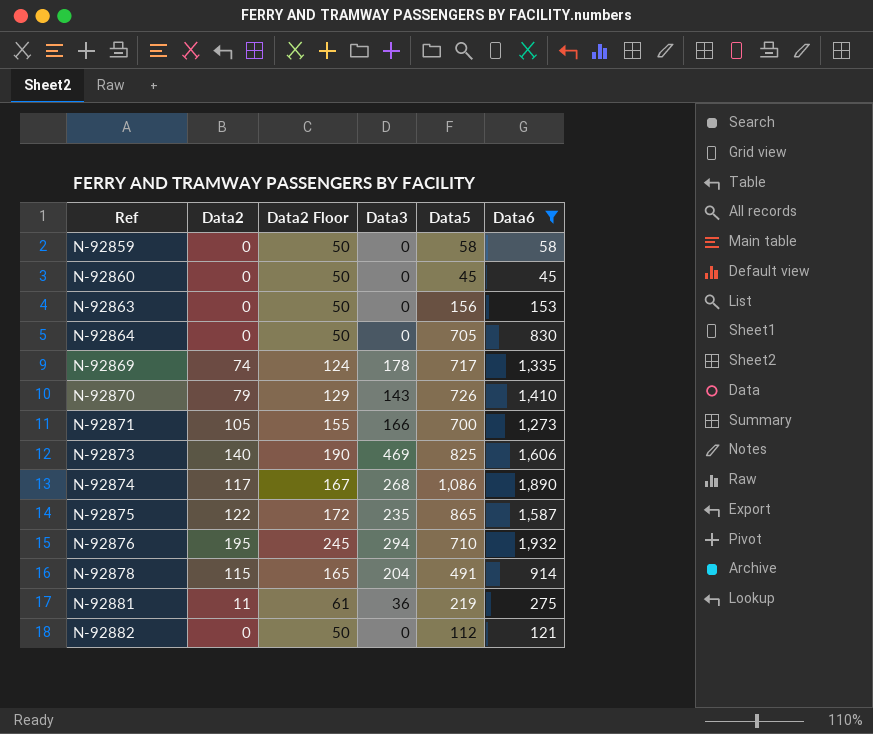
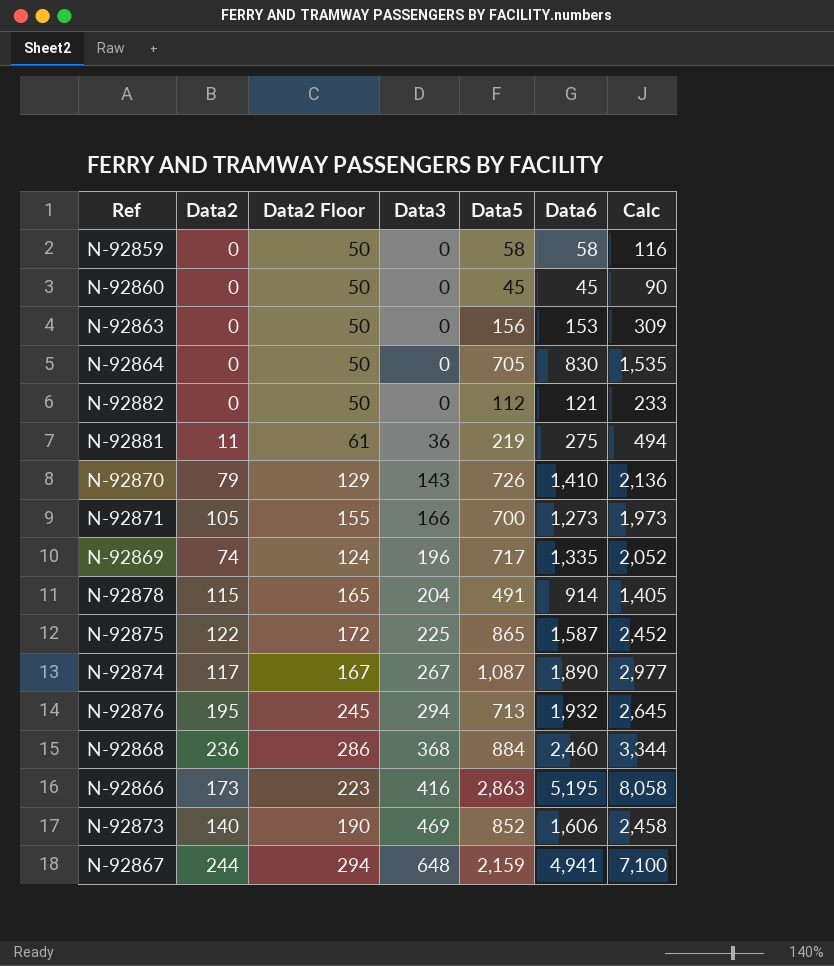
filter: Data6 <= 1,932 -> none
row order: Ref ascending -> Data3 ascending
column Calc | formula: none -> [Data5] + [Data6]
N-92869 | Data3: 178 -> 196
N-92875 | Data3: 235 -> 225
N-92874 | Data3: 268 -> 267
N-92874 | Data5: 1,086 -> 1,087
N-92876 | Data5: 710 -> 713
N-92873 | Data5: 825 -> 852

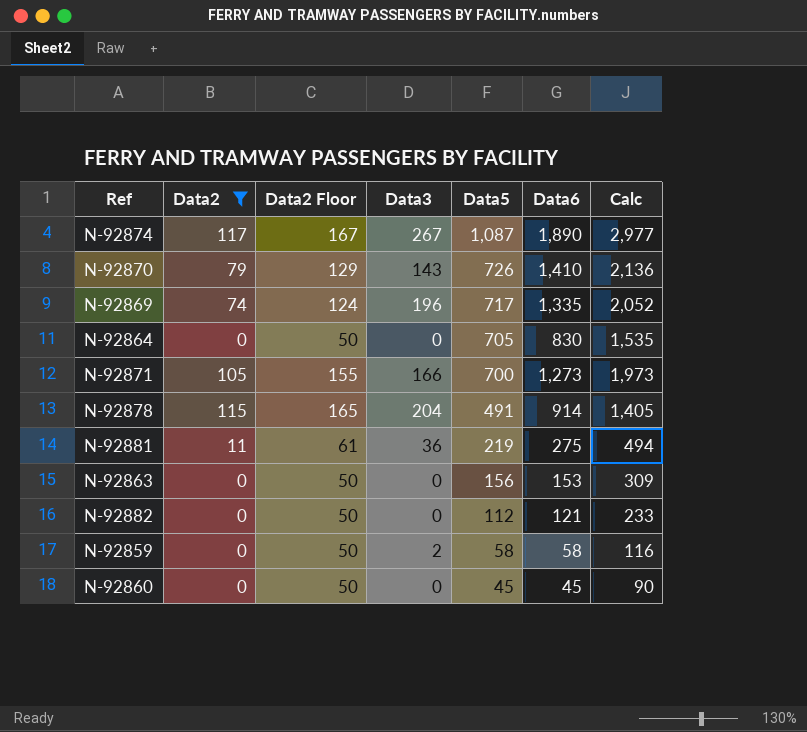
filter: none -> Data2 <= 117
row order: Data3 ascending -> Data5 descending
N-92859 | Data3: 0 -> 2

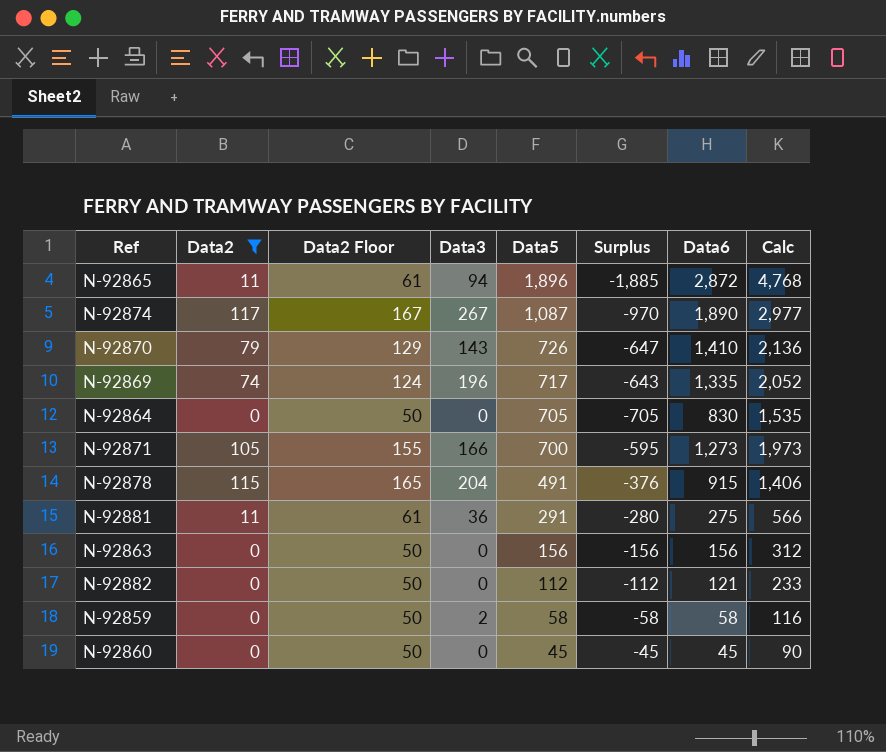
column Surplus | formula: none -> [Data2] - [Data5]
row N-92865: none -> 11 | 61 | 94 | 1,896 | -1,885 | 2,872 | 4,768
N-92878 | Data6: 914 -> 915
N-92878 | Calc: 1,405 -> 1,406
N-92881 | Data5: 219 -> 291
N-92881 | Calc: 494 -> 566
N-92863 | Data6: 153 -> 156
N-92863 | Calc: 309 -> 312

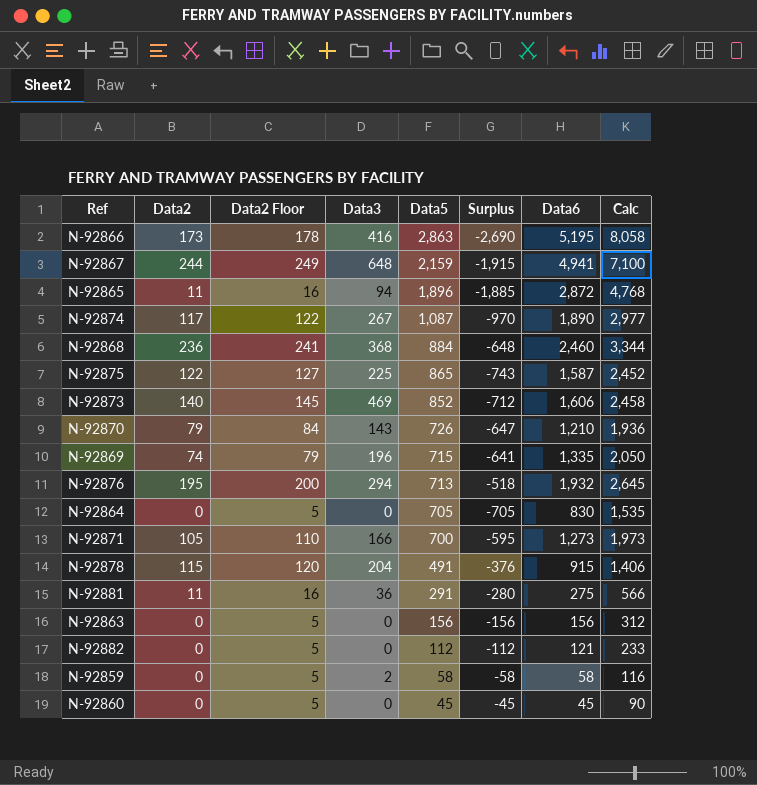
filter: Data2 <= 117 -> none
column Data2 Floor | formula: [Data2] + 50 -> [Data2] + 5
N-92870 | Data6: 1,410 -> 1,210
N-92870 | Calc: 2,136 -> 1,936
N-92869 | Data5: 717 -> 715
N-92869 | Surplus: -643 -> -641
N-92869 | Calc: 2,052 -> 2,050

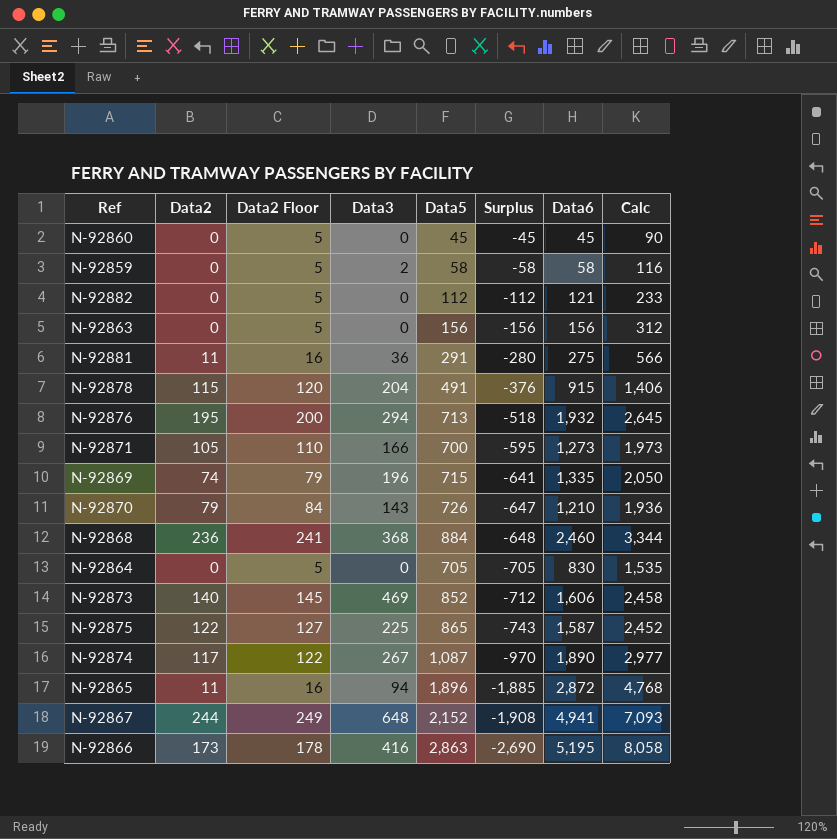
row order: Data5 descending -> Surplus descending
N-92867 | Data5: 2,159 -> 2,152
N-92867 | Surplus: -1,915 -> -1,908
N-92867 | Calc: 7,100 -> 7,093

